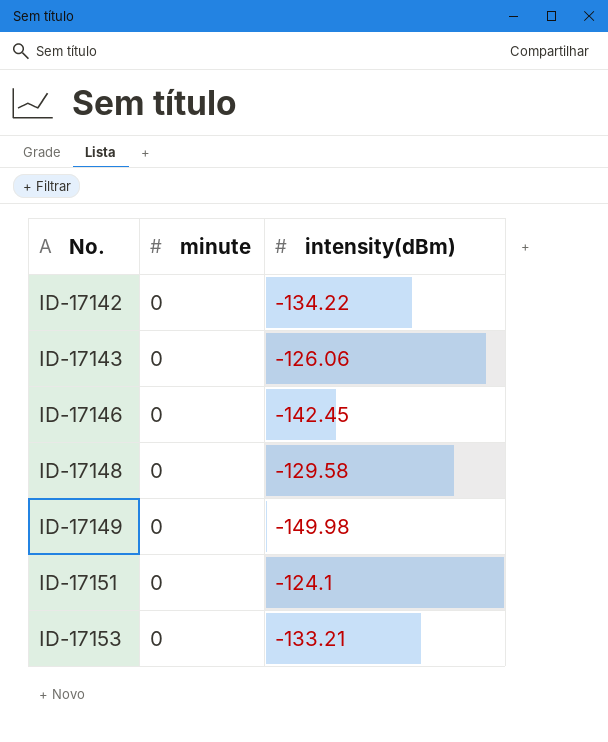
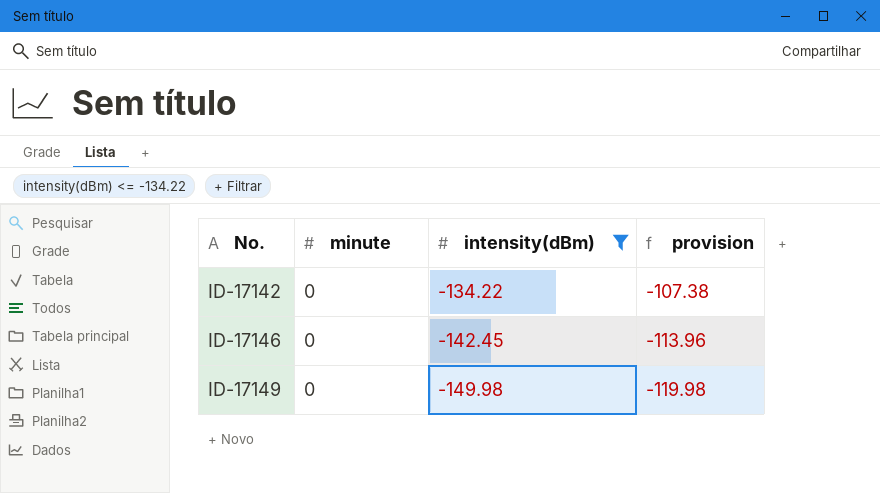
filter: none -> intensity(dBm) <= -134.22
column provision | formula: none -> [intensity(dBm)] * 0.8

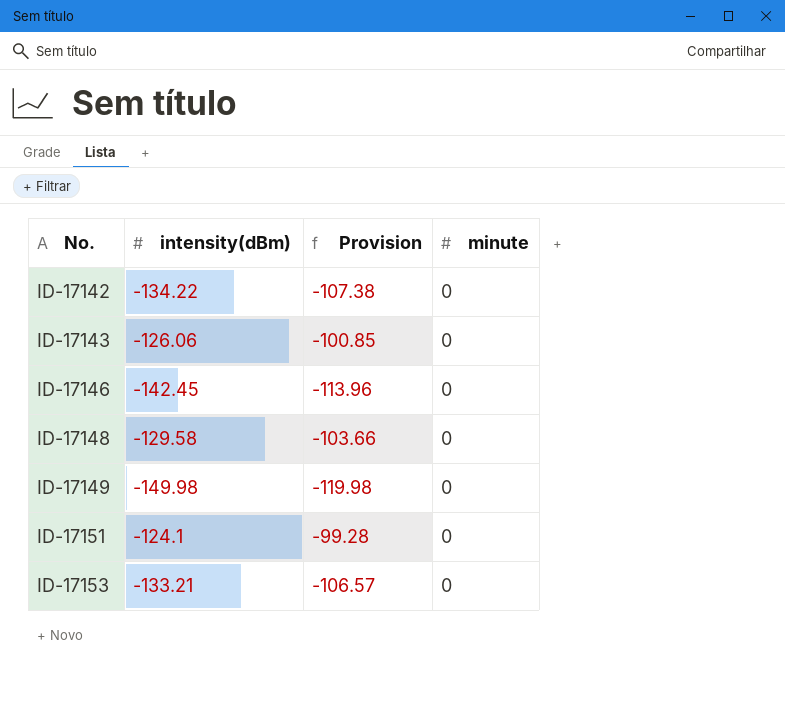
filter: intensity(dBm) <= -134.22 -> none
column name: provision -> Provision
column minute | position: 2 -> 4

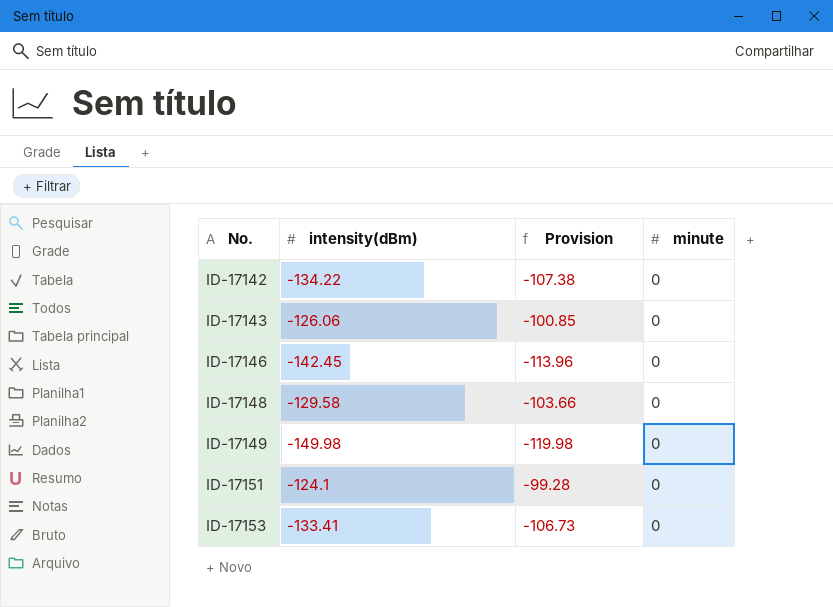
ID-17153 | intensity(dBm): -133.21 -> -133.41
ID-17153 | Provision: -106.57 -> -106.73

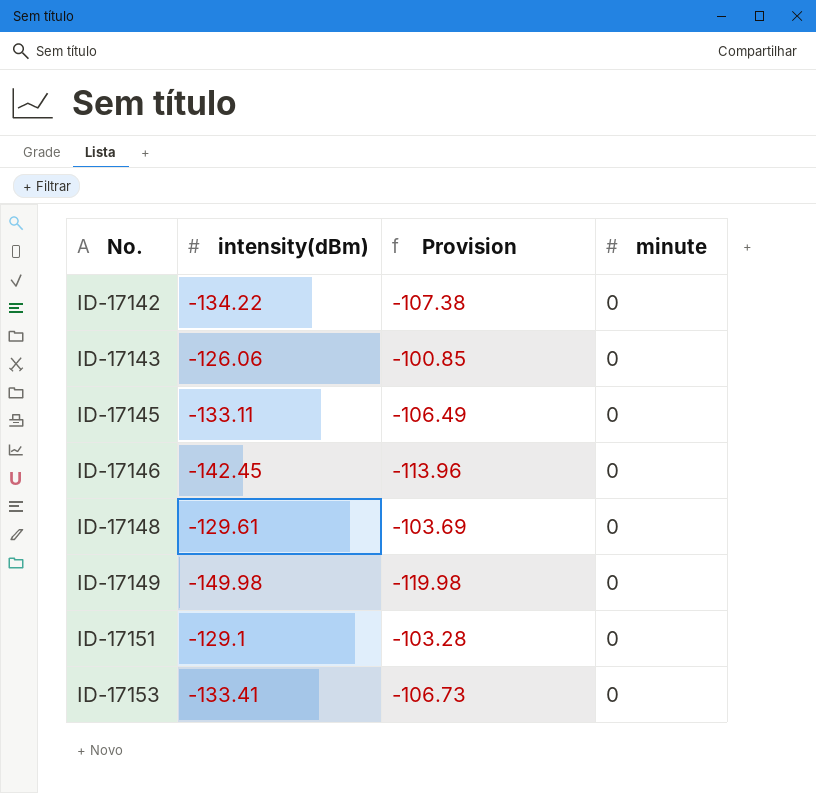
row ID-17145: none -> -133.11 | -106.49 | 0
ID-17148 | intensity(dBm): -129.58 -> -129.61
ID-17148 | Provision: -103.66 -> -103.69
ID-17151 | intensity(dBm): -124.1 -> -129.1
ID-17151 | Provision: -99.28 -> -103.28

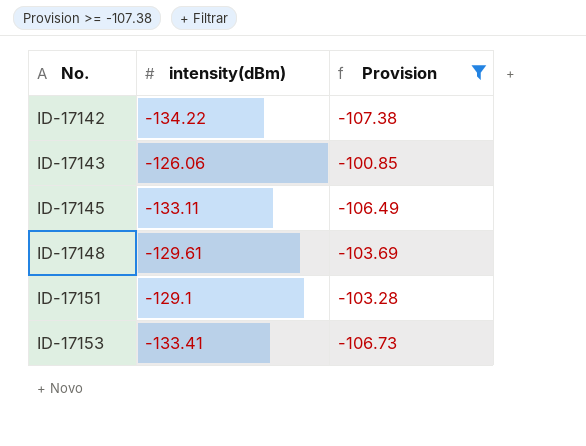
filter: none -> Provision >= -107.38
column minute | position: 4 -> none

